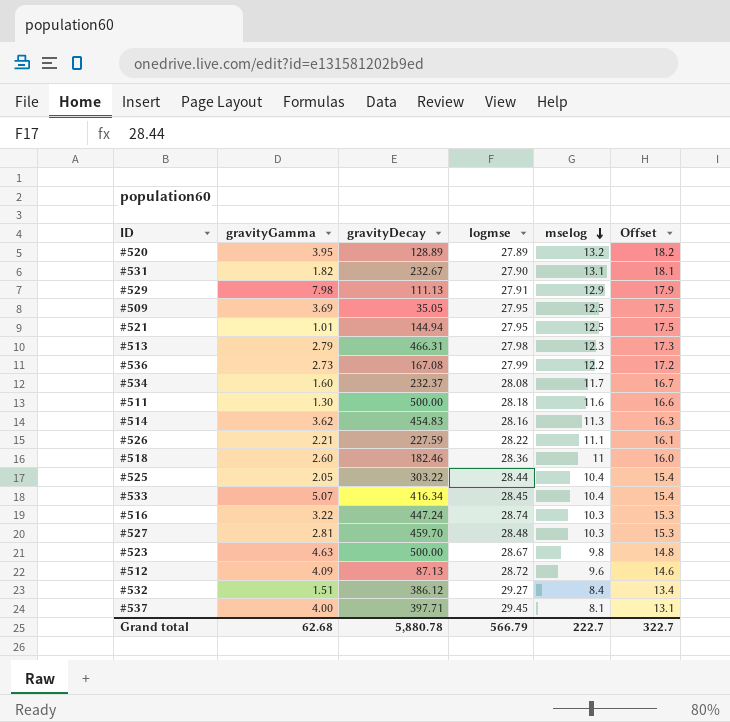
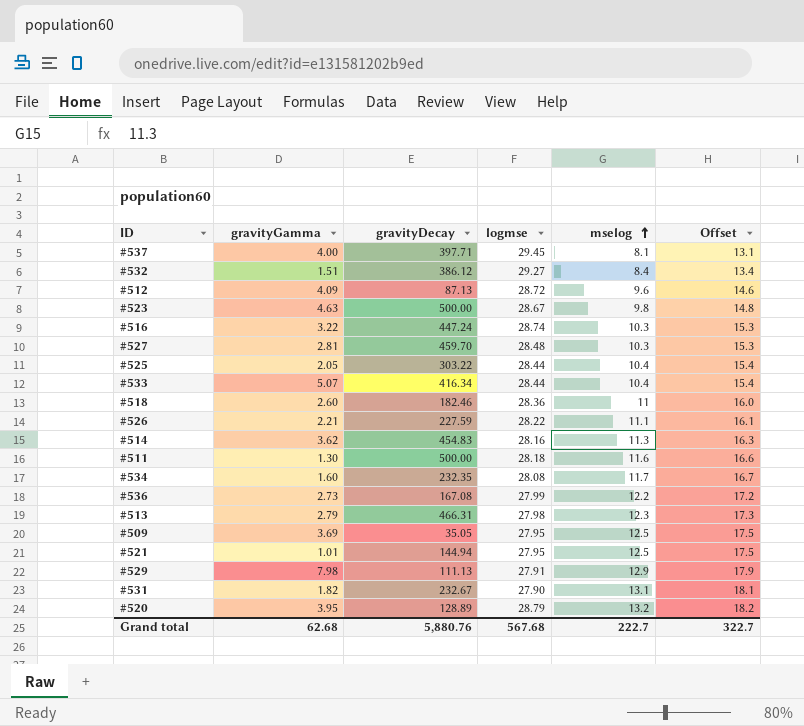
row order: mselog descending -> mselog ascending
#533 | logmse: 28.45 -> 28.44
#534 | gravityDecay: 232.37 -> 232.35
#520 | logmse: 27.89 -> 28.79
Grand total | gravityDecay: 5,880.78 -> 5,880.76
Grand total | logmse: 566.79 -> 567.68

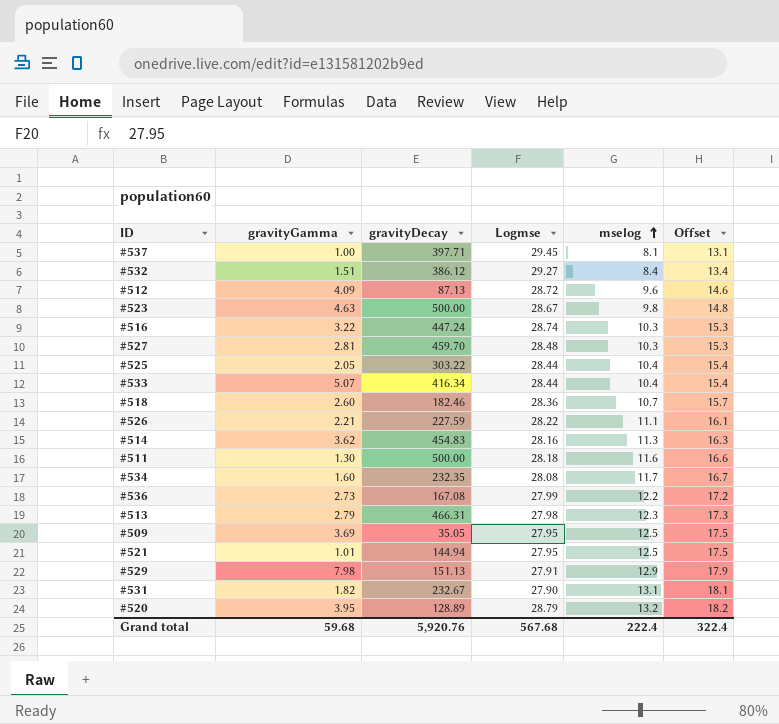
column name: logmse -> Logmse
#537 | gravityGamma: 4.00 -> 1.00
#518 | mselog: 11 -> 10.7
#518 | Offset: 16.0 -> 15.7
#529 | gravityDecay: 111.13 -> 151.13
Grand total | gravityGamma: 62.68 -> 59.68
Grand total | gravityDecay: 5,880.76 -> 5,920.76
Grand total | mselog: 222.7 -> 222.4
Grand total | Offset: 322.7 -> 322.4

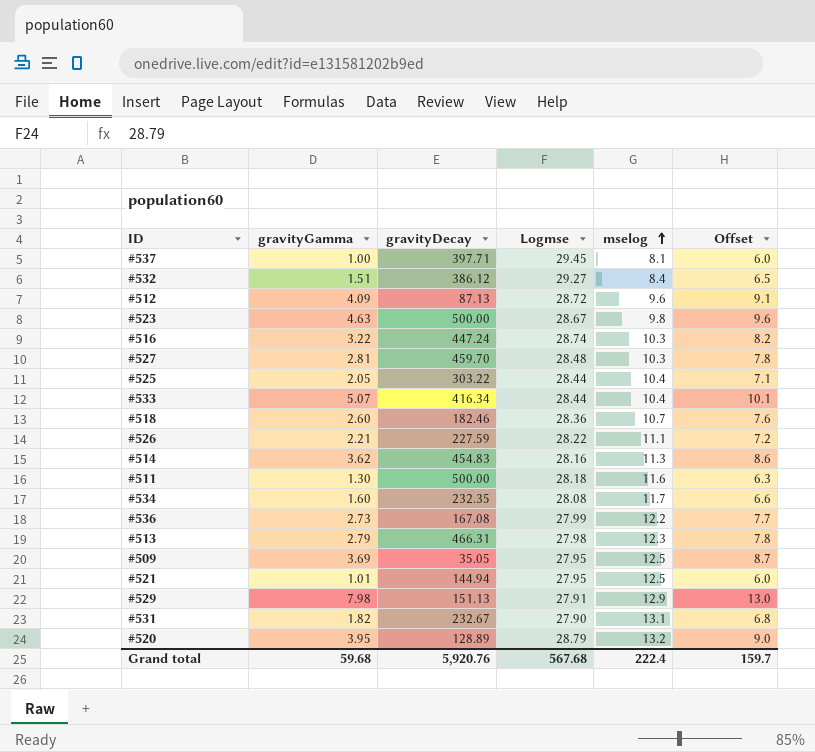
column Offset | formula: [mselog] + 5 -> [gravityGamma] + 5
Grand total | Offset: 322.4 -> 159.7

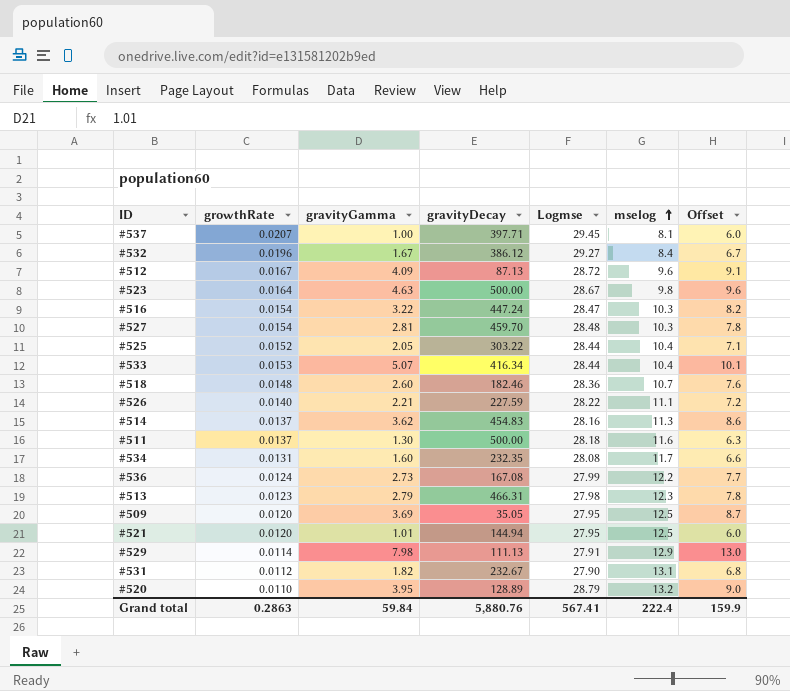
column growthRate | position: none -> 2
#532 | gravityGamma: 1.51 -> 1.67
#532 | Offset: 6.5 -> 6.7
#516 | Logmse: 28.74 -> 28.47
#529 | gravityDecay: 151.13 -> 111.13
Grand total | gravityGamma: 59.68 -> 59.84
Grand total | gravityDecay: 5,920.76 -> 5,880.76
Grand total | Logmse: 567.68 -> 567.41
Grand total | Offset: 159.7 -> 159.9

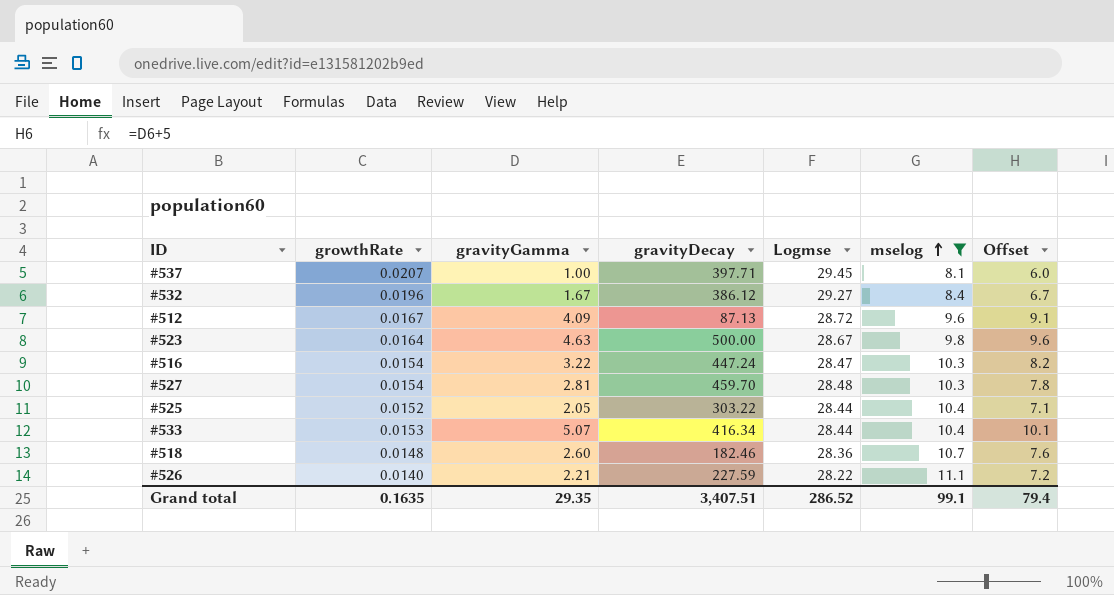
filter: none -> mselog <= 11.1
Grand total | growthRate: 0.2863 -> 0.1635
Grand total | gravityGamma: 59.84 -> 29.35
Grand total | gravityDecay: 5,880.76 -> 3,407.51
Grand total | Logmse: 567.41 -> 286.52
Grand total | mselog: 222.4 -> 99.1
Grand total | Offset: 159.9 -> 79.4

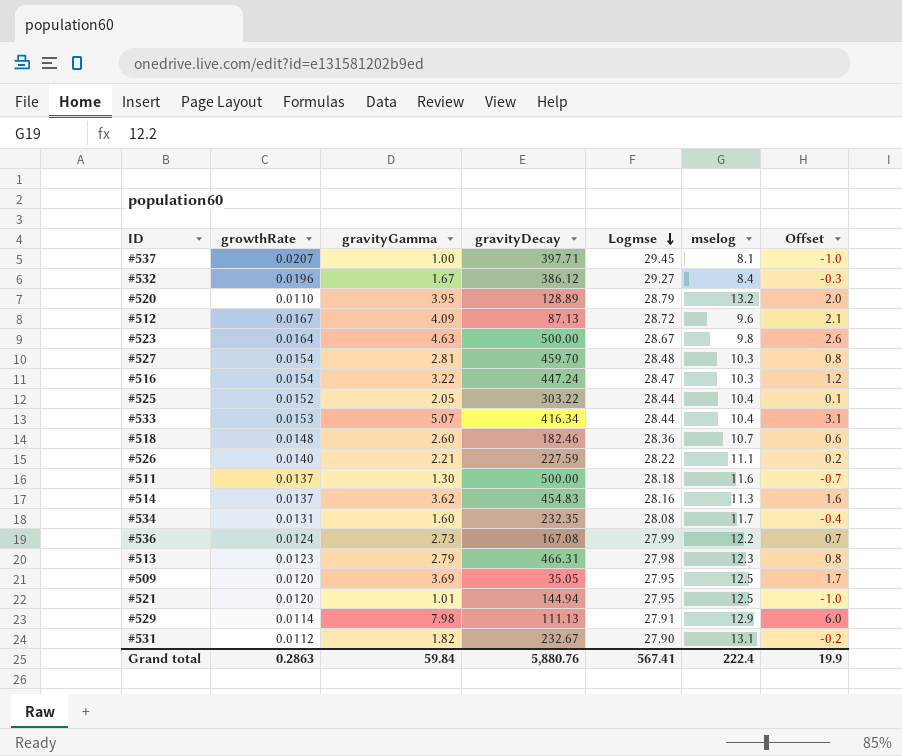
filter: mselog <= 11.1 -> none
row order: mselog ascending -> Logmse descending
column Offset | formula: [gravityGamma] + 5 -> [gravityGamma] - 2
Grand total | growthRate: 0.1635 -> 0.2863
Grand total | gravityGamma: 29.35 -> 59.84
Grand total | gravityDecay: 3,407.51 -> 5,880.76
Grand total | Logmse: 286.52 -> 567.41
Grand total | mselog: 99.1 -> 222.4
Grand total | Offset: 79.4 -> 19.9

